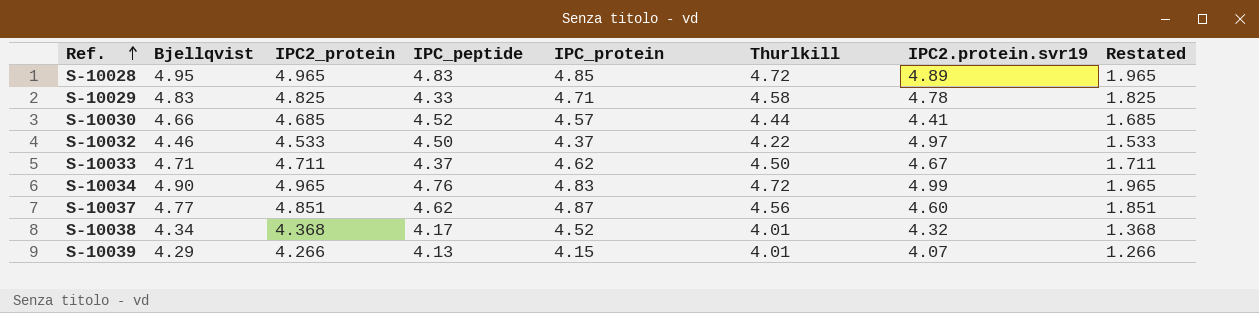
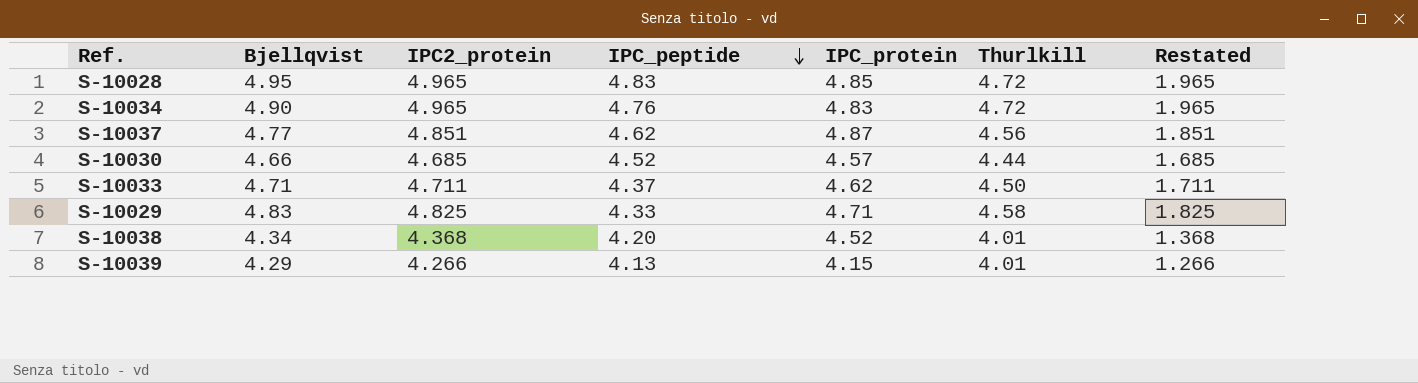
row order: Ref. ascending -> IPC_peptide descending
column IPC2.protein.svr19 | position: 7 -> none
row S-10032: 4.46 | 4.533 | 4.50 | 4.37 | 4.22 | 4.97 | 1.533 -> none
S-10038 | IPC_peptide: 4.17 -> 4.20

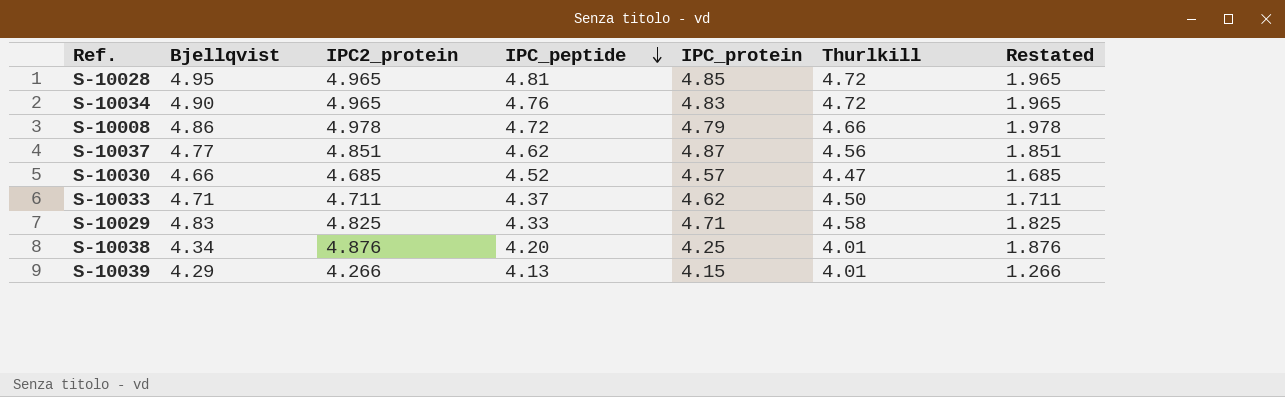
S-10028 | IPC_peptide: 4.83 -> 4.81
row S-10008: none -> 4.86 | 4.978 | 4.72 | 4.79 | 4.66 | 1.978
S-10030 | Thurlkill: 4.44 -> 4.47
S-10038 | IPC2_protein: 4.368 -> 4.876
S-10038 | IPC_protein: 4.52 -> 4.25
S-10038 | Restated: 1.368 -> 1.876

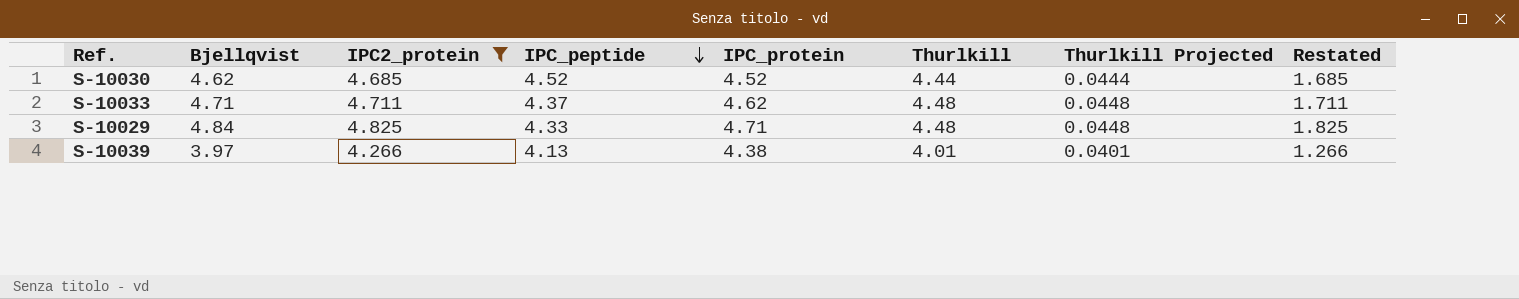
filter: none -> IPC2_protein <= 4.825
column Thurlkill Projected | formula: none -> [Thurlkill] * 0.01
S-10030 | Bjellqvist: 4.66 -> 4.62
S-10030 | IPC_protein: 4.57 -> 4.52
S-10030 | Thurlkill: 4.47 -> 4.44
S-10033 | Thurlkill: 4.50 -> 4.48
S-10029 | Bjellqvist: 4.83 -> 4.84
S-10029 | Thurlkill: 4.58 -> 4.48
S-10039 | Bjellqvist: 4.29 -> 3.97
S-10039 | IPC_protein: 4.15 -> 4.38

